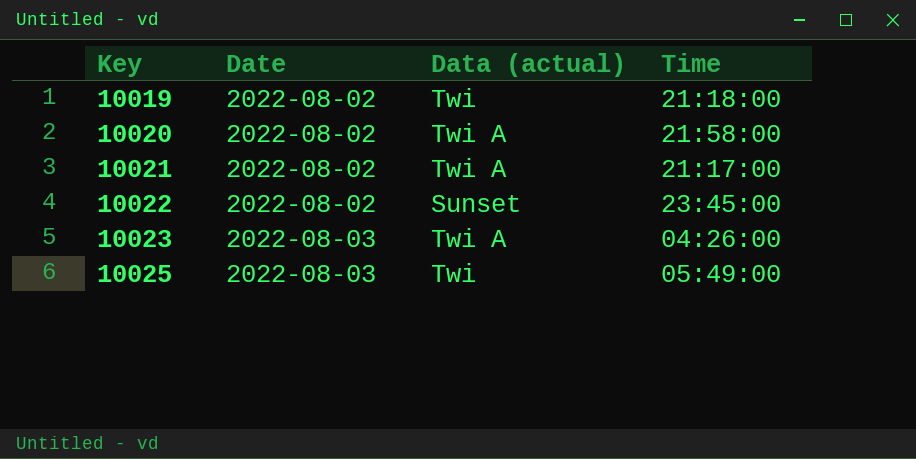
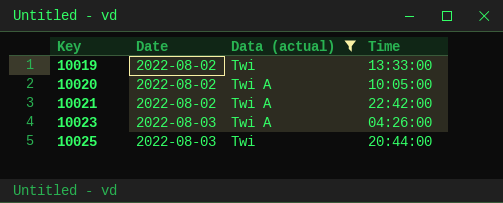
filter: none -> Data (actual) != Sunset
10019 | Time: 21:18:00 -> 13:33:00
10020 | Time: 21:58:00 -> 10:05:00
10021 | Time: 21:17:00 -> 22:42:00
10025 | Time: 05:49:00 -> 20:44:00

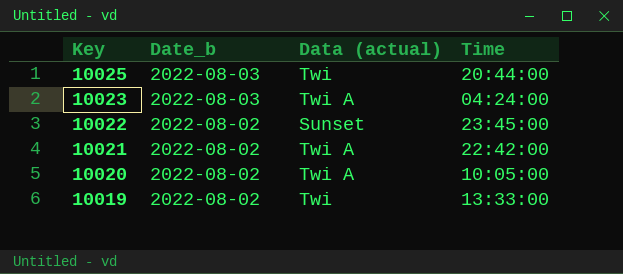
filter: Data (actual) != Sunset -> none
row order: Key ascending -> Key descending
column name: Date -> Date_b
10023 | Time: 04:26:00 -> 04:24:00

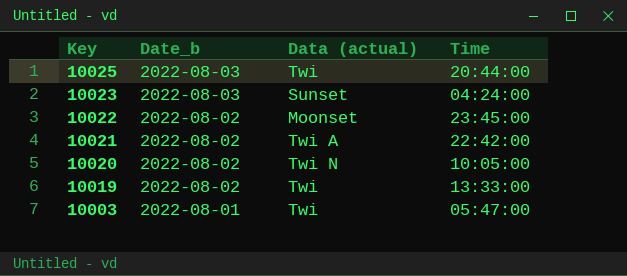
10023 | Data (actual): Twi A -> Sunset
10022 | Data (actual): Sunset -> Moonset
10020 | Data (actual): Twi A -> Twi N
row 10003: none -> 2022-08-01 | Twi | 05:47:00

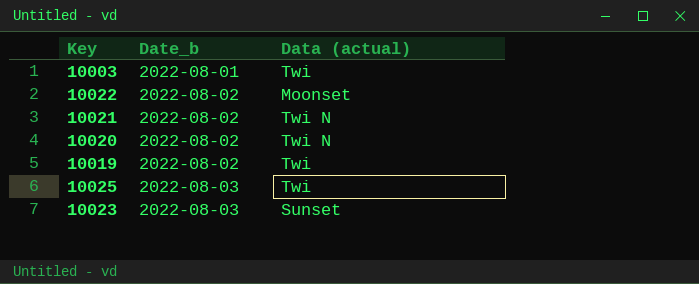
row order: Key descending -> Date_b ascending
column Time | position: 4 -> none
10021 | Data (actual): Twi A -> Twi N

